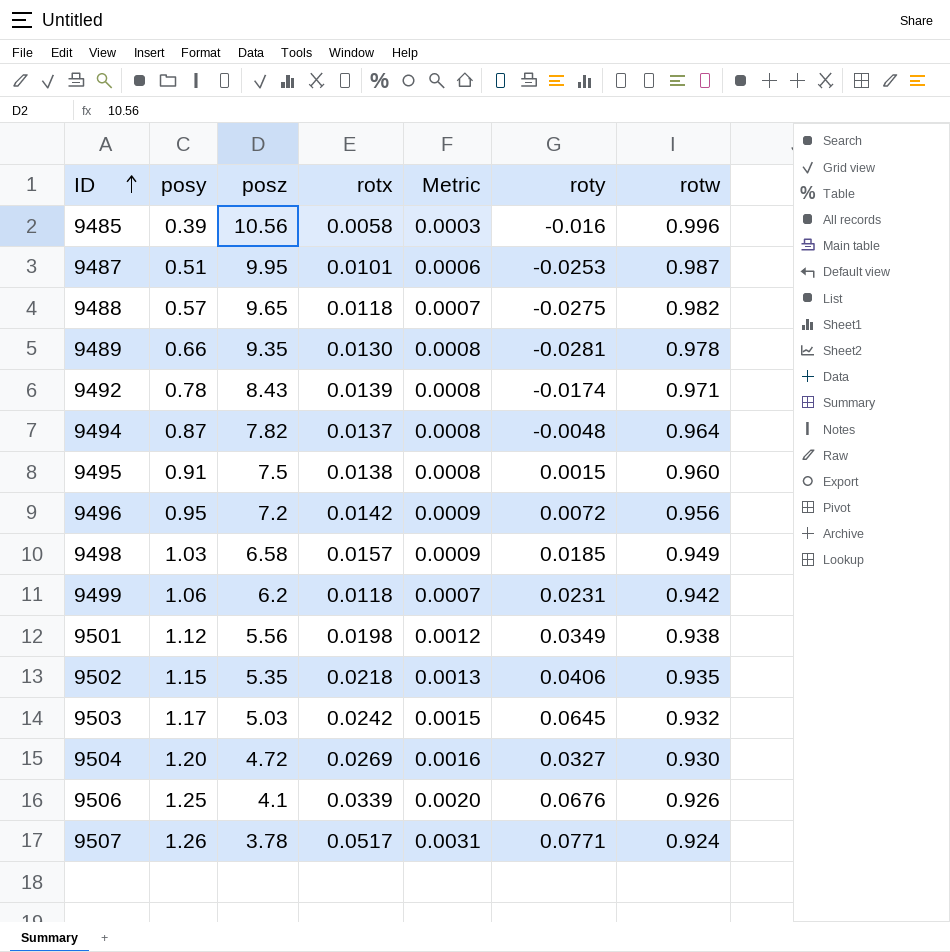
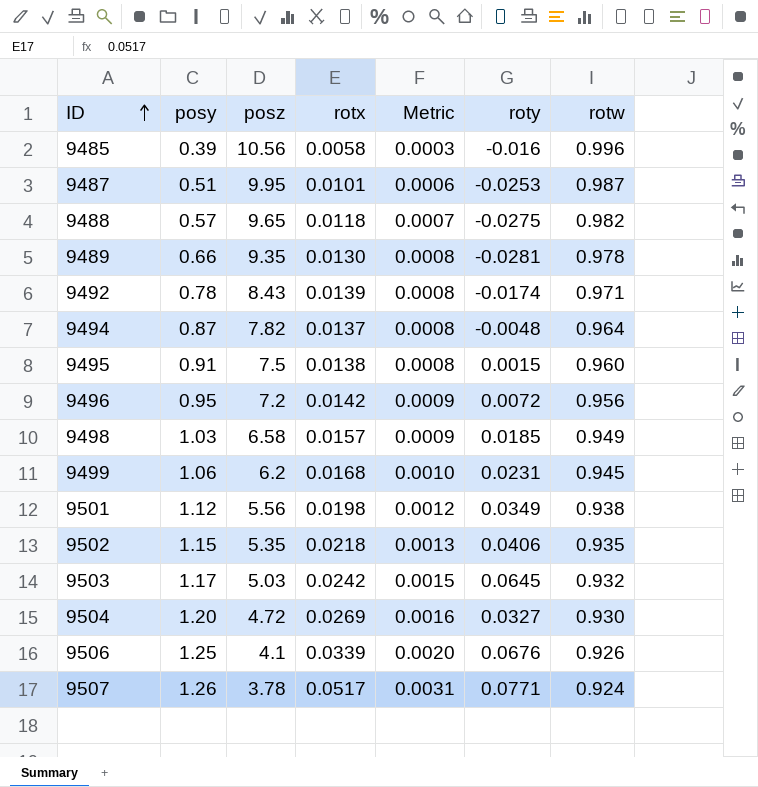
9499 | rotx: 0.0118 -> 0.0168
9499 | Metric: 0.0007 -> 0.0010
9499 | rotw: 0.942 -> 0.945

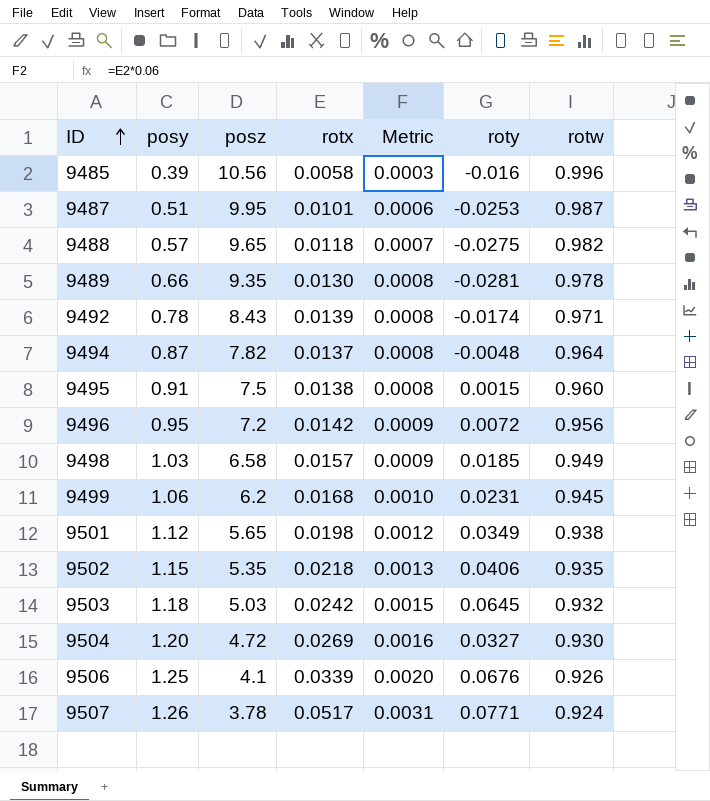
9501 | posz: 5.56 -> 5.65
9503 | posy: 1.17 -> 1.18

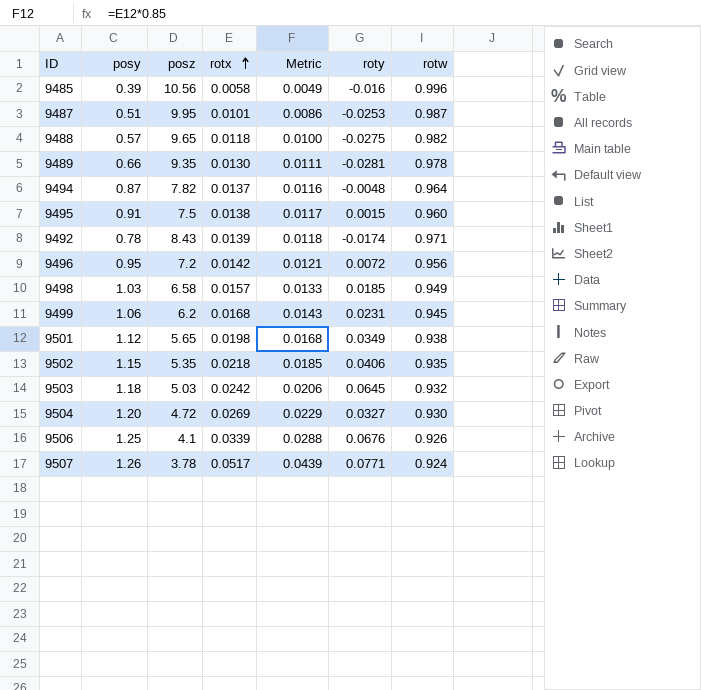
row order: ID ascending -> rotx ascending
column Metric | formula: [rotx] * 0.06 -> [rotx] * 0.85

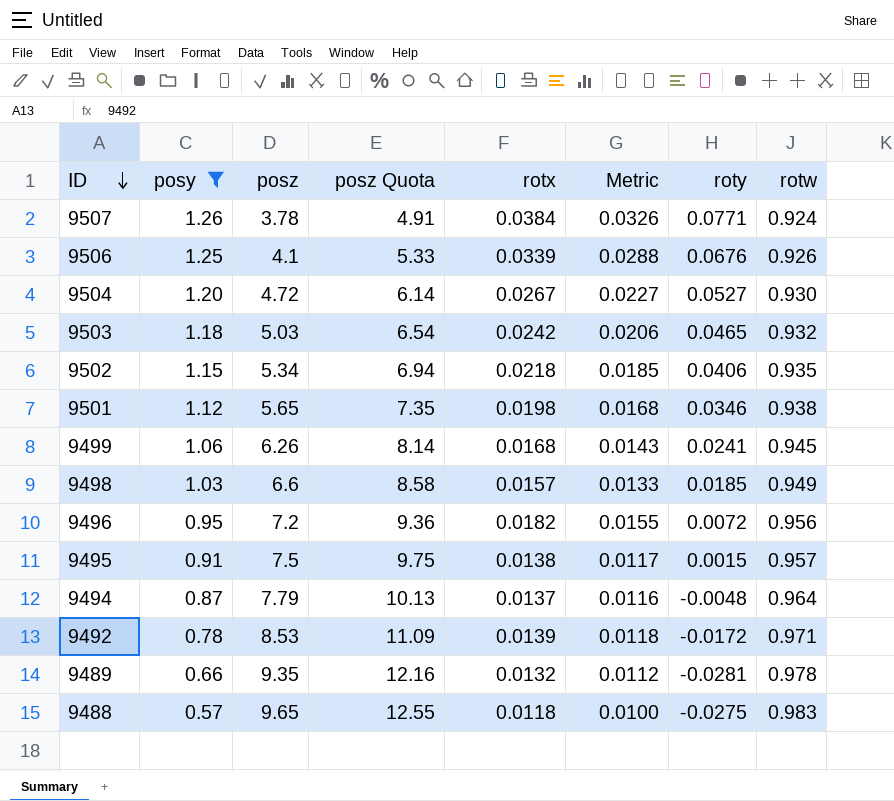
filter: none -> posy >= 0.57
row order: rotx ascending -> ID descending
column posz Quota | formula: none -> [posz] * 1.3
9507 | rotx: 0.0517 -> 0.0384
9507 | Metric: 0.0439 -> 0.0326
9504 | rotx: 0.0269 -> 0.0267
9504 | Metric: 0.0229 -> 0.0227
9504 | roty: 0.0327 -> 0.0527
9503 | roty: 0.0645 -> 0.0465
9502 | posz: 5.35 -> 5.34
9501 | roty: 0.0349 -> 0.0346
9499 | posz: 6.2 -> 6.26
9499 | roty: 0.0231 -> 0.0241
9498 | posz: 6.58 -> 6.6
9496 | rotx: 0.0142 -> 0.0182
9496 | Metric: 0.0121 -> 0.0155
9495 | rotw: 0.960 -> 0.957
9494 | posz: 7.82 -> 7.79
9492 | posz: 8.43 -> 8.53
9492 | roty: -0.0174 -> -0.0172
9489 | rotx: 0.0130 -> 0.0132
9489 | Metric: 0.0111 -> 0.0112
9488 | rotw: 0.982 -> 0.983

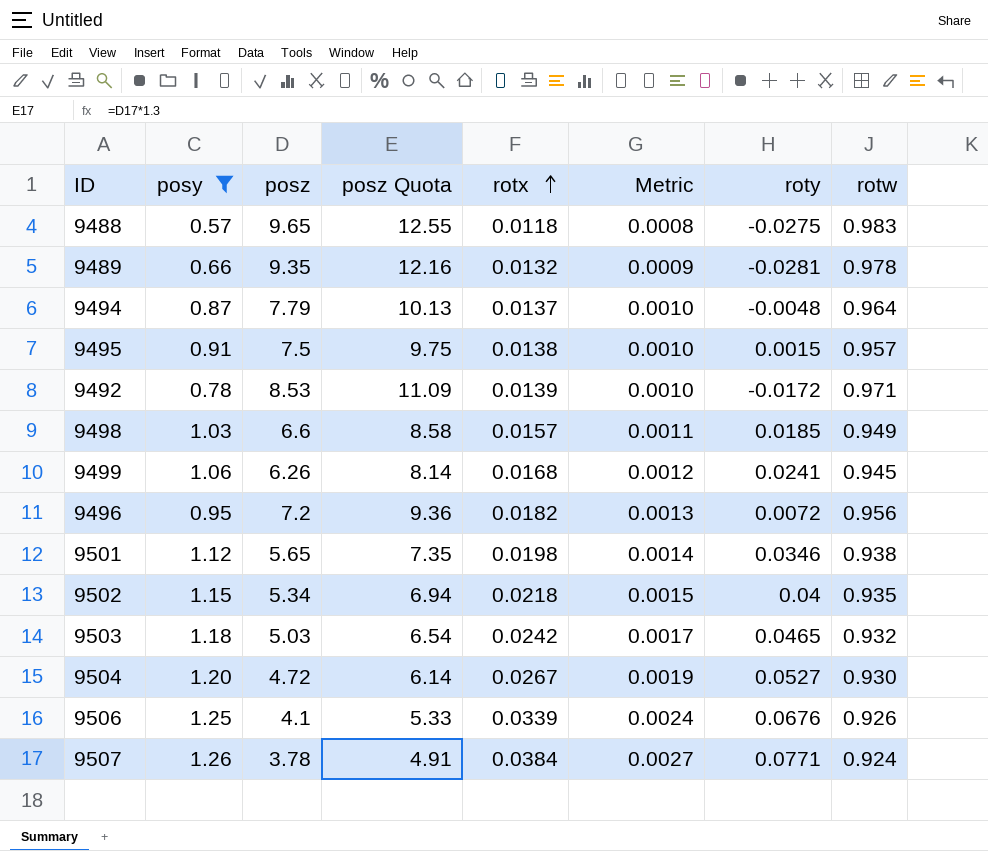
row order: ID descending -> rotx ascending
column Metric | formula: [rotx] * 0.85 -> [rotx] * 0.07
9502 | roty: 0.0406 -> 0.04

